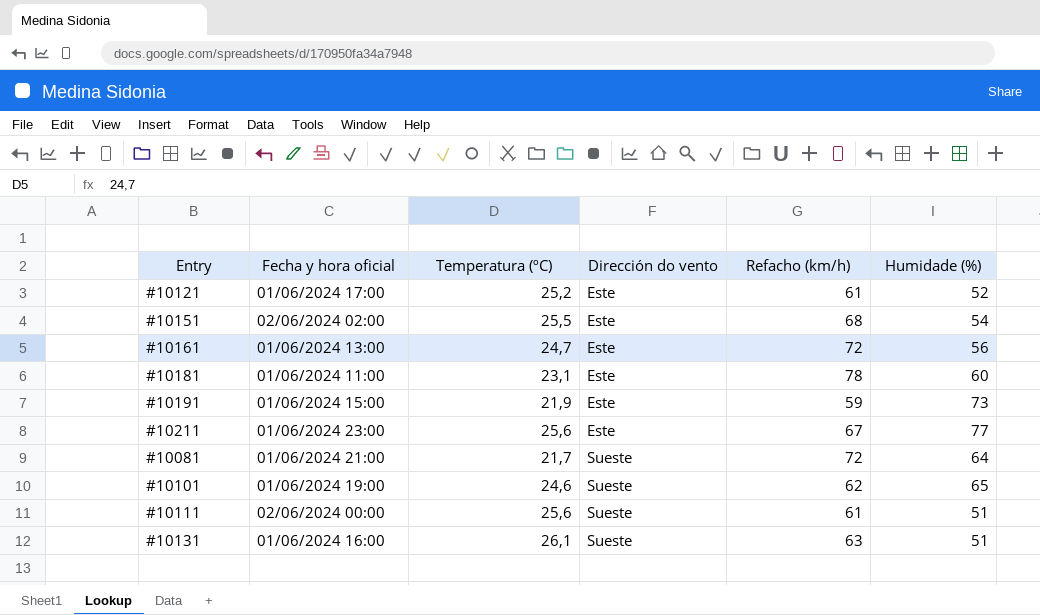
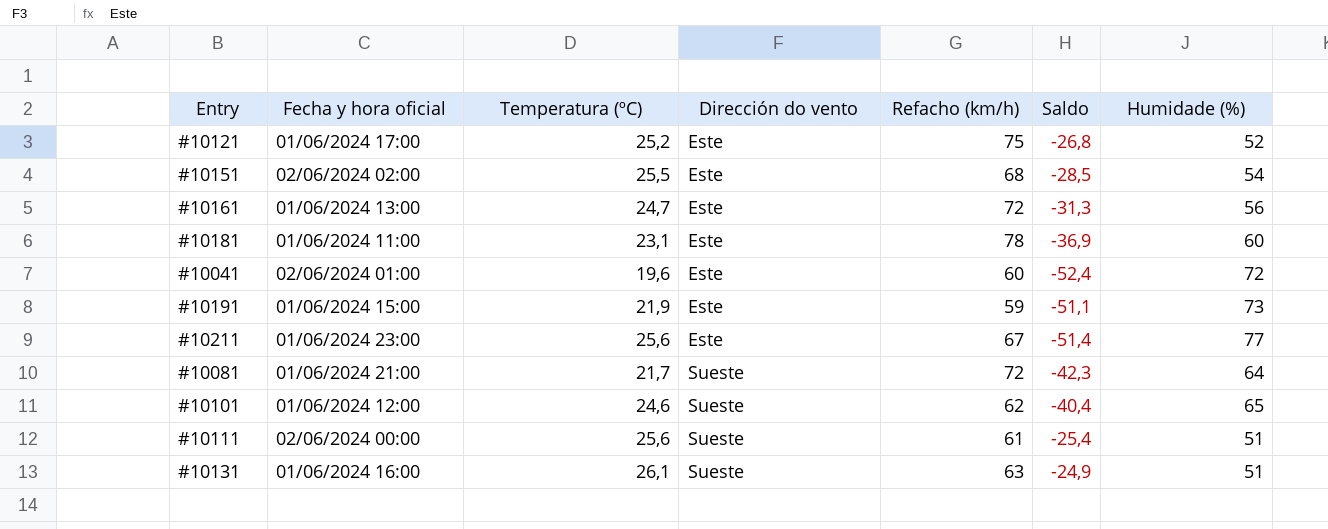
column Saldo | formula: none -> [Temperatura (ºC)] - [Humidade (%)]
#10121 | Refacho (km/h): 61 -> 75
row #10041: none -> 02/06/2024 01:00 | 19,6 | Este | 60 | -52,4 | 72
#10101 | Fecha y hora oficial: 01/06/2024 19:00 -> 01/06/2024 12:00

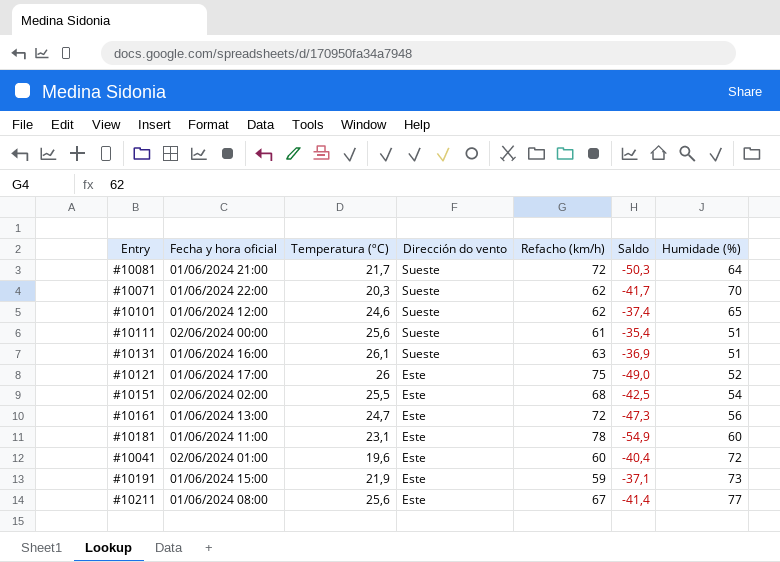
row order: Dirección do vento ascending -> Dirección do vento descending
column Saldo | formula: [Temperatura (ºC)] - [Humidade (%)] -> [Temperatura (ºC)] - [Refacho (km/h)]
row #10071: none -> 01/06/2024 22:00 | 20,3 | Sueste | 62 | -41,7 | 70
#10121 | Temperatura (ºC): 25,2 -> 26
#10211 | Fecha y hora oficial: 01/06/2024 23:00 -> 01/06/2024 08:00

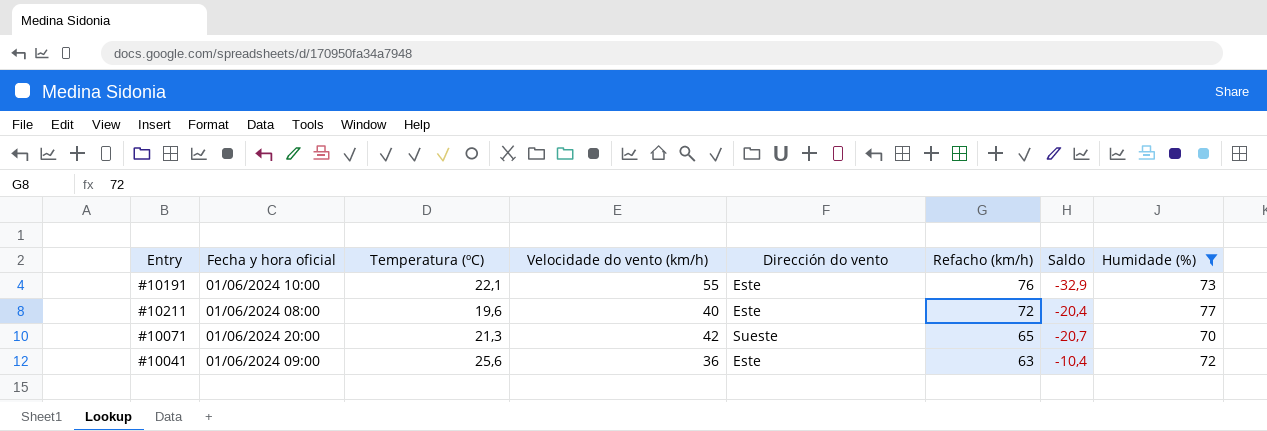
filter: none -> Humidade (%) >= 70
row order: Dirección do vento descending -> Refacho (km/h) descending
column Velocidade do vento (km/h) | position: none -> 4
column Saldo | formula: [Temperatura (ºC)] - [Refacho (km/h)] -> [Temperatura (ºC)] - [Velocidade do vento (km/h)]
#10191 | Fecha y hora oficial: 01/06/2024 15:00 -> 01/06/2024 10:00
#10191 | Temperatura (ºC): 21,9 -> 22,1
#10191 | Refacho (km/h): 59 -> 76
#10211 | Temperatura (ºC): 25,6 -> 19,6
#10211 | Refacho (km/h): 67 -> 72
#10071 | Fecha y hora oficial: 01/06/2024 22:00 -> 01/06/2024 20:00
#10071 | Temperatura (ºC): 20,3 -> 21,3
#10071 | Refacho (km/h): 62 -> 65
#10041 | Fecha y hora oficial: 02/06/2024 01:00 -> 01/06/2024 09:00
#10041 | Temperatura (ºC): 19,6 -> 25,6
#10041 | Refacho (km/h): 60 -> 63

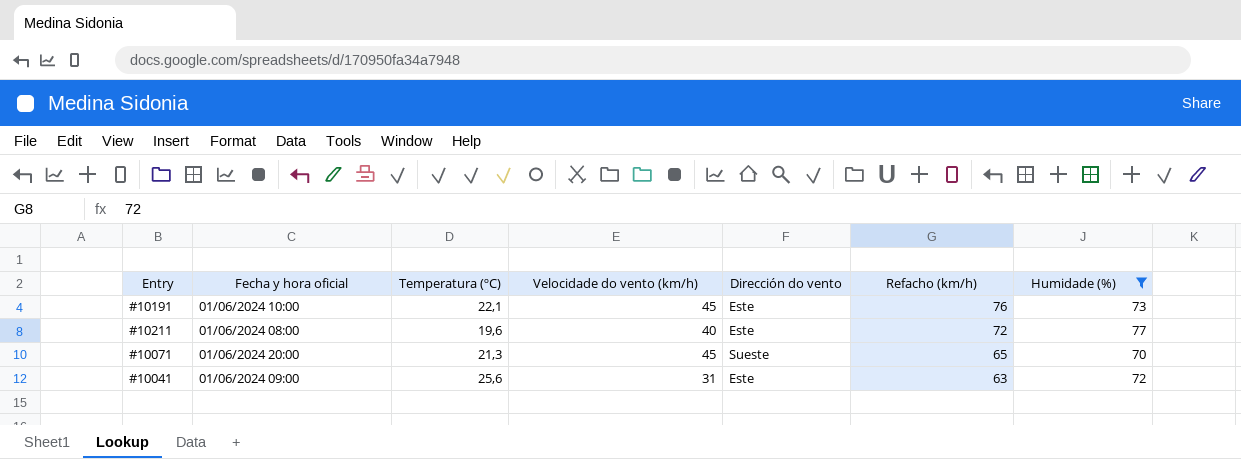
column Saldo | formula: [Temperatura (ºC)] - [Velocidade do vento (km/h)] -> none
#10191 | Velocidade do vento (km/h): 55 -> 45
#10071 | Velocidade do vento (km/h): 42 -> 45
#10041 | Velocidade do vento (km/h): 36 -> 31

